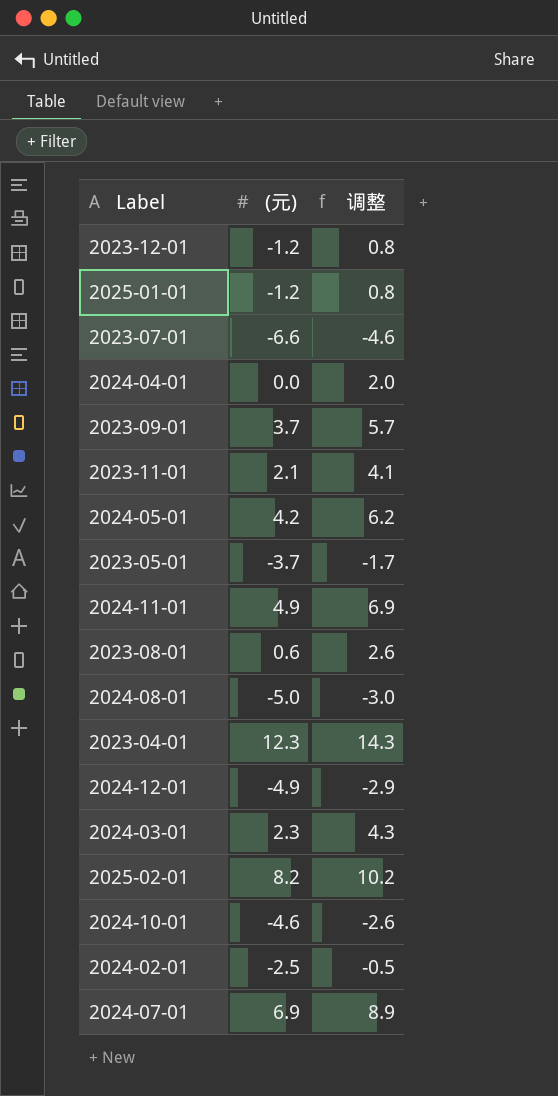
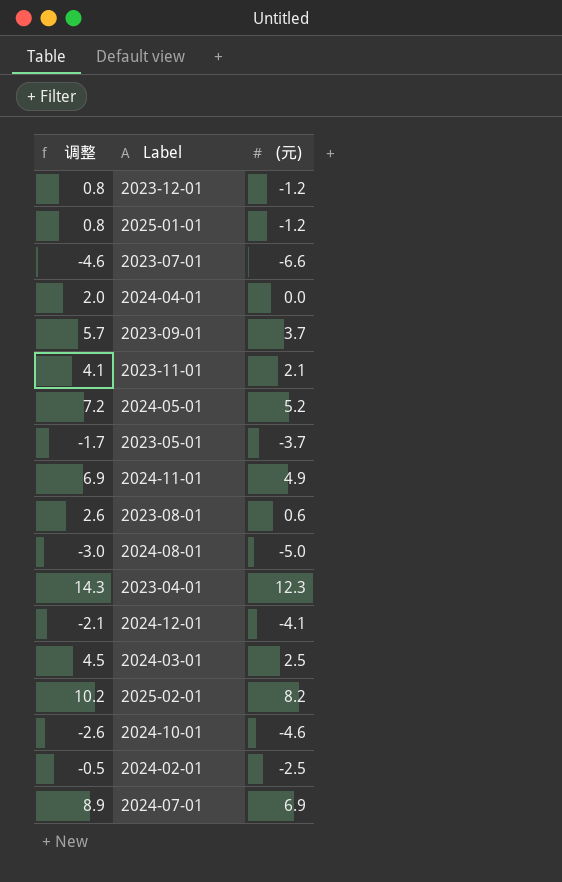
column 调整 | position: 3 -> 1
2024-05-01 | 调整: 6.2 -> 7.2
2024-05-01 | (元): 4.2 -> 5.2
2024-12-01 | 调整: -2.9 -> -2.1
2024-12-01 | (元): -4.9 -> -4.1
2024-03-01 | 调整: 4.3 -> 4.5
2024-03-01 | (元): 2.3 -> 2.5

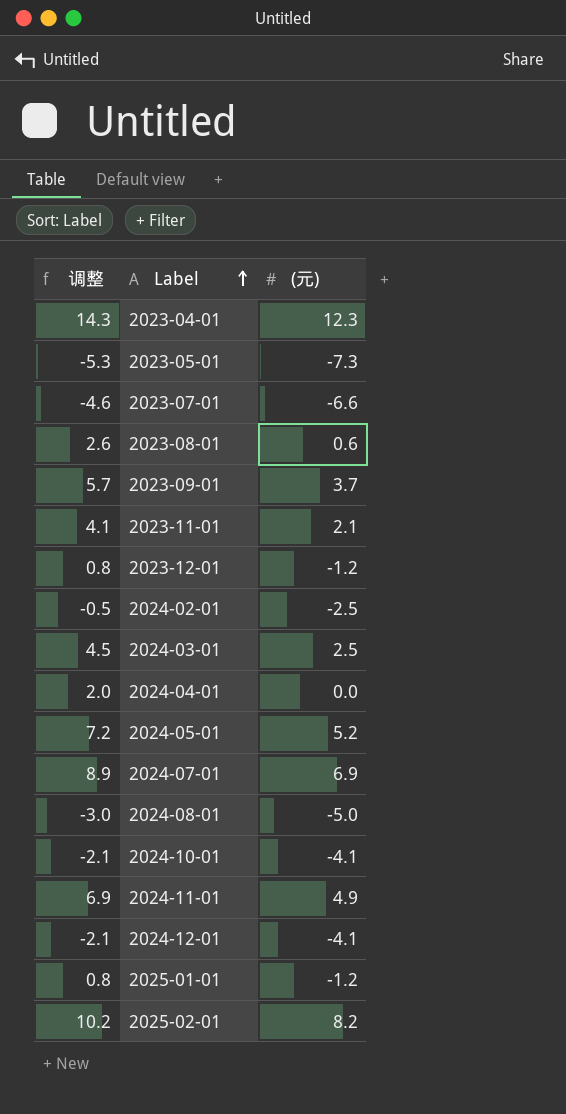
row order: none -> Label ascending
2023-05-01 | 调整: -1.7 -> -5.3
2023-05-01 | (元): -3.7 -> -7.3
2024-10-01 | 调整: -2.6 -> -2.1
2024-10-01 | (元): -4.6 -> -4.1

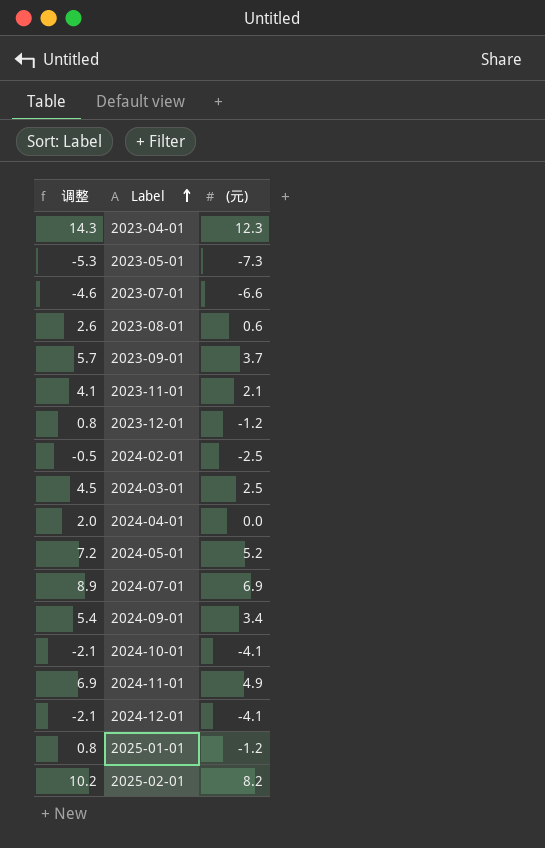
row 2024-08-01: -3.0 | -5.0 -> none
row 2024-09-01: none -> 5.4 | 3.4

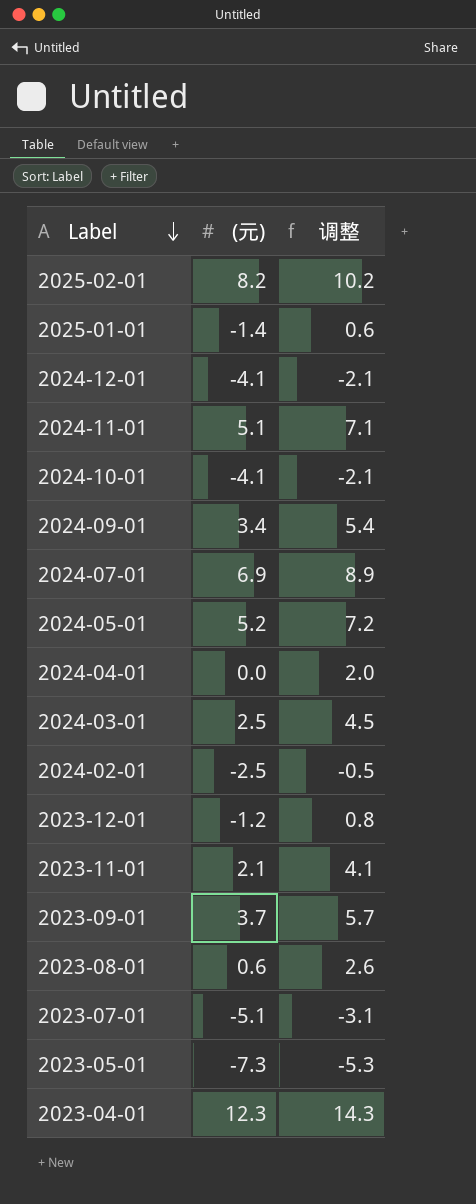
row order: Label ascending -> Label descending
column 调整 | position: 1 -> 3
2025-01-01 | (元): -1.2 -> -1.4
2025-01-01 | 调整: 0.8 -> 0.6
2024-11-01 | (元): 4.9 -> 5.1
2024-11-01 | 调整: 6.9 -> 7.1
2023-07-01 | (元): -6.6 -> -5.1
2023-07-01 | 调整: -4.6 -> -3.1

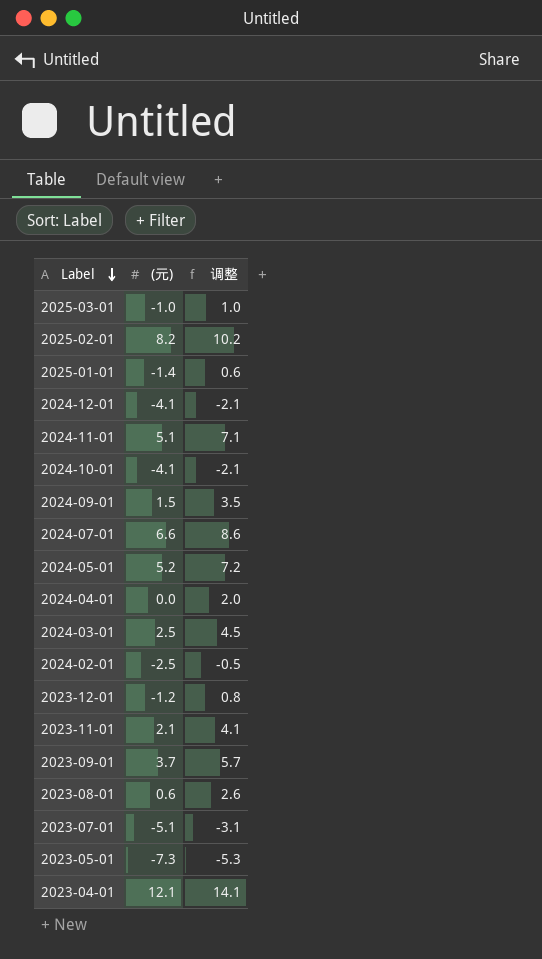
row 2025-03-01: none -> -1.0 | 1.0
2024-09-01 | (元): 3.4 -> 1.5
2024-09-01 | 调整: 5.4 -> 3.5
2024-07-01 | (元): 6.9 -> 6.6
2024-07-01 | 调整: 8.9 -> 8.6
2023-04-01 | (元): 12.3 -> 12.1
2023-04-01 | 调整: 14.3 -> 14.1

